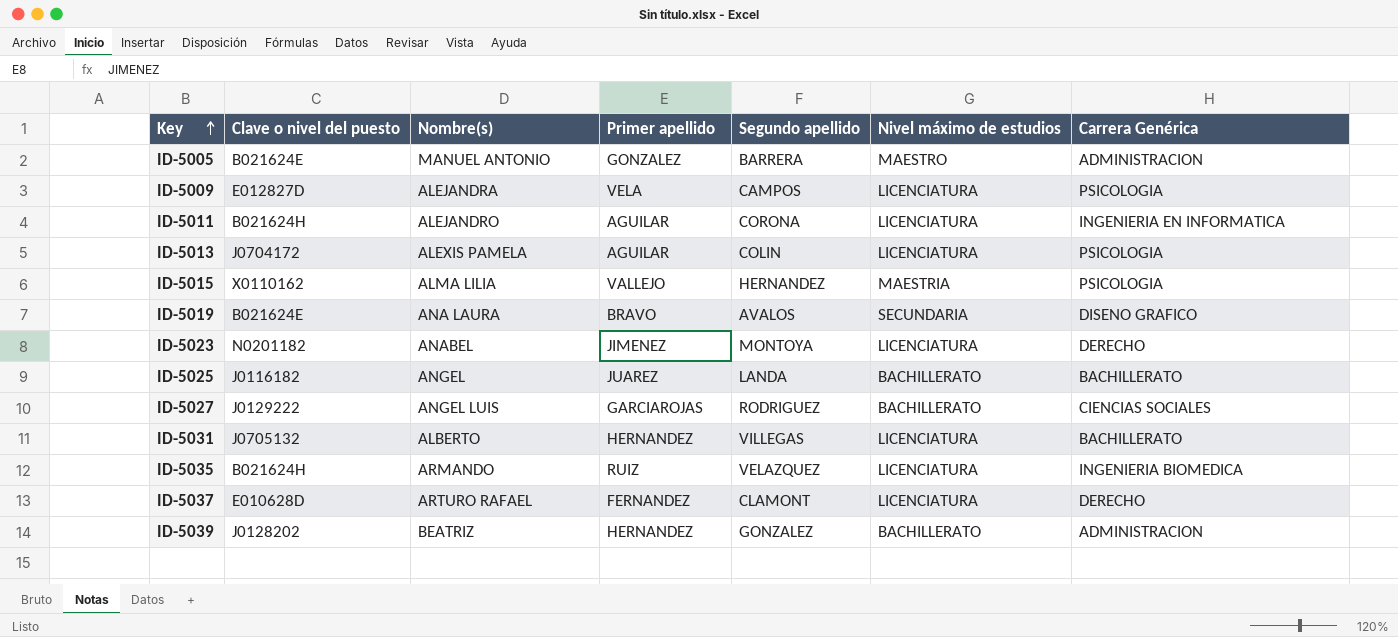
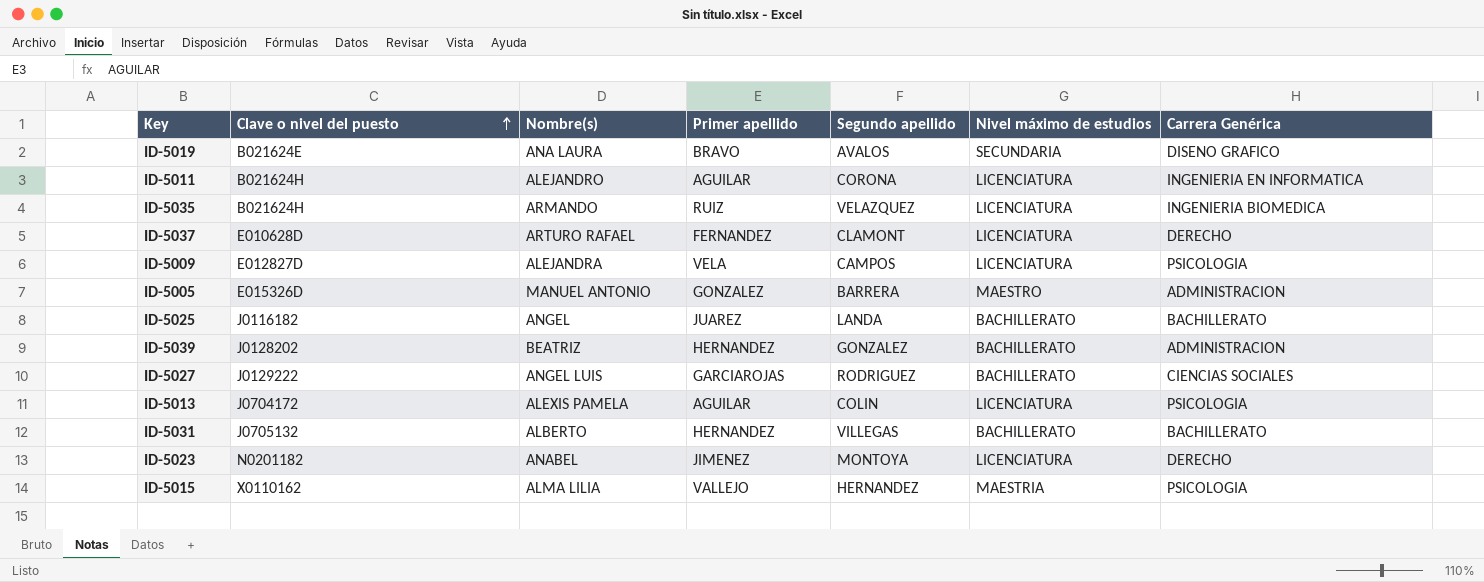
row order: Key ascending -> Clave o nivel del puesto ascending
ID-5005 | Clave o nivel del puesto: B021624E -> E015326D
ID-5031 | Nivel máximo de estudios: LICENCIATURA -> BACHILLERATO

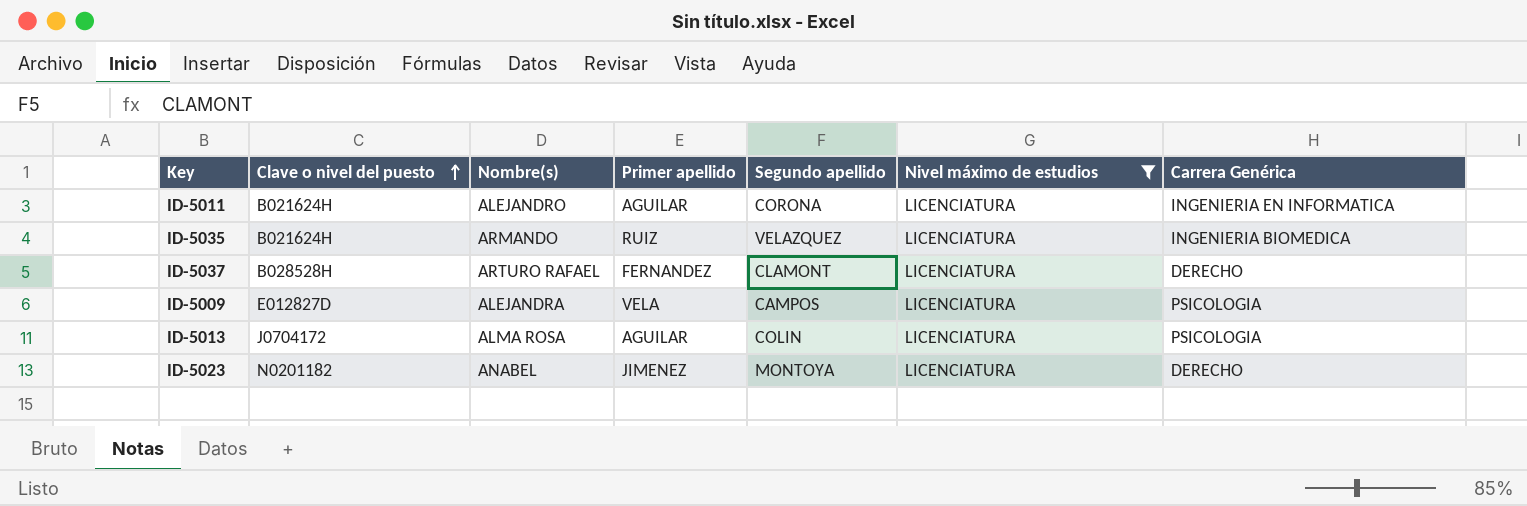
filter: none -> Nivel máximo de estudios = LICENCIATURA
ID-5037 | Clave o nivel del puesto: E010628D -> B028528H
ID-5013 | Nombre(s): ALEXIS PAMELA -> ALMA ROSA

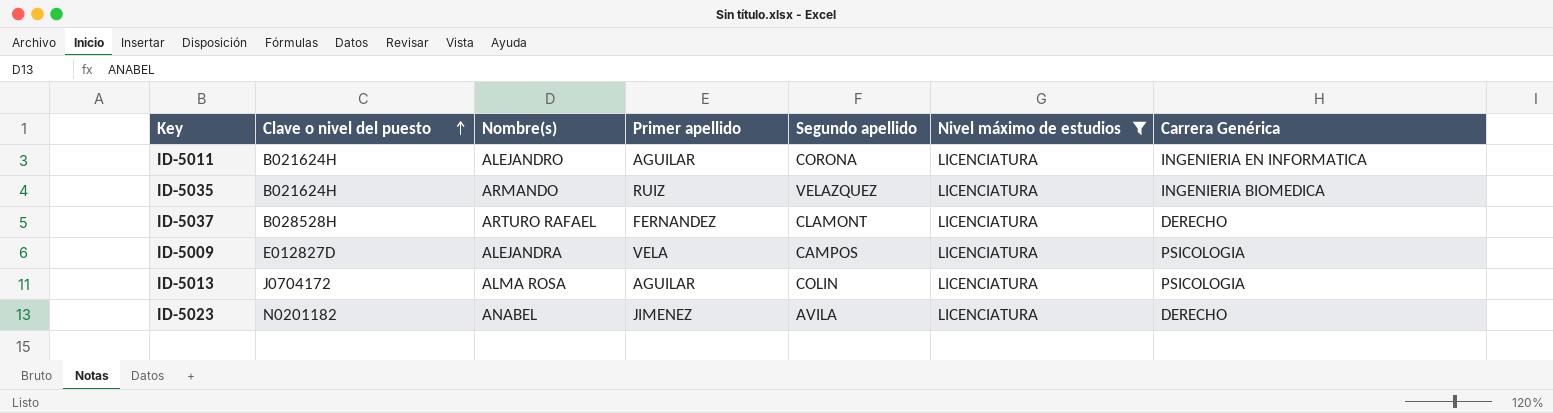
ID-5023 | Segundo apellido: MONTOYA -> AVILA

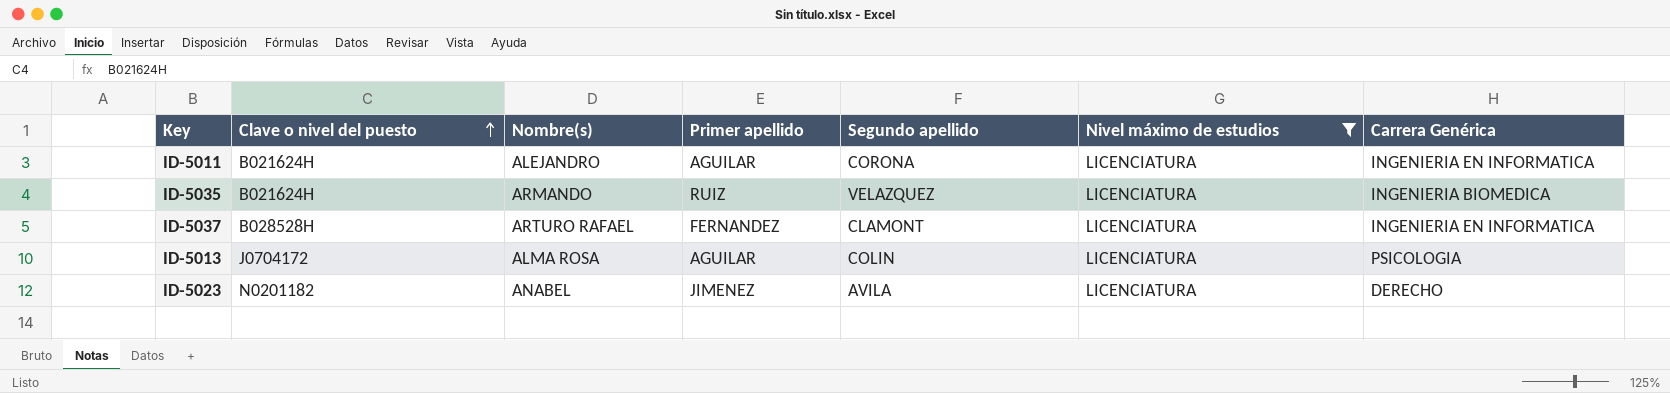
row ID-5009: E012827D | ALEJANDRA | VELA | CAMPOS | LICENCIATURA | PSICOLOGIA -> none
ID-5037 | Carrera Genérica: DERECHO -> INGENIERIA EN INFORMATICA

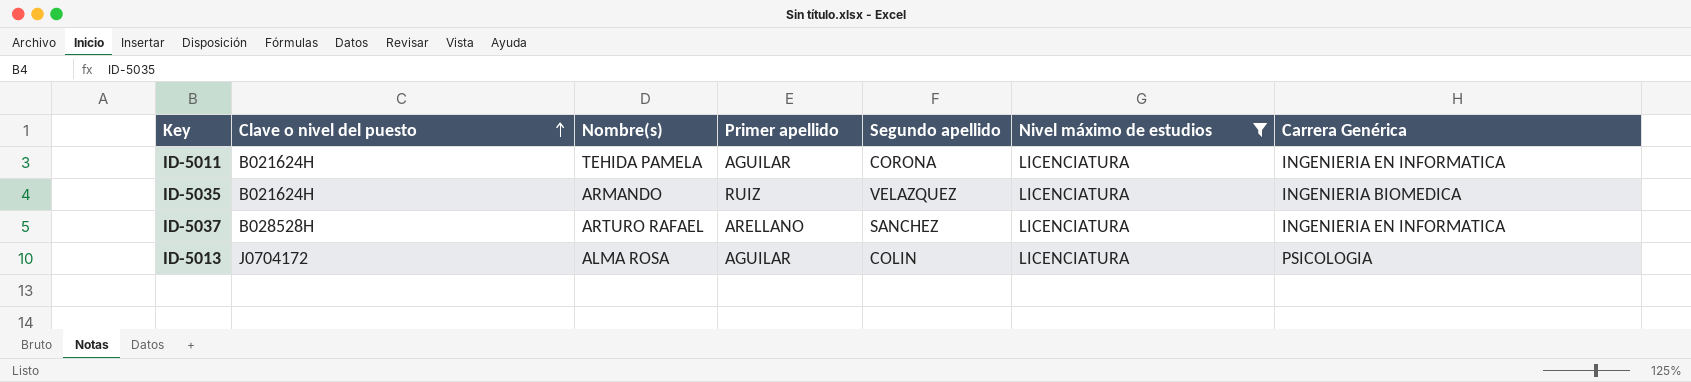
row ID-5023: N0201182 | ANABEL | JIMENEZ | AVILA | LICENCIATURA | DERECHO -> none
ID-5011 | Nombre(s): ALEJANDRO -> TEHIDA PAMELA
ID-5037 | Primer apellido: FERNANDEZ -> ARELLANO
ID-5037 | Segundo apellido: CLAMONT -> SANCHEZ

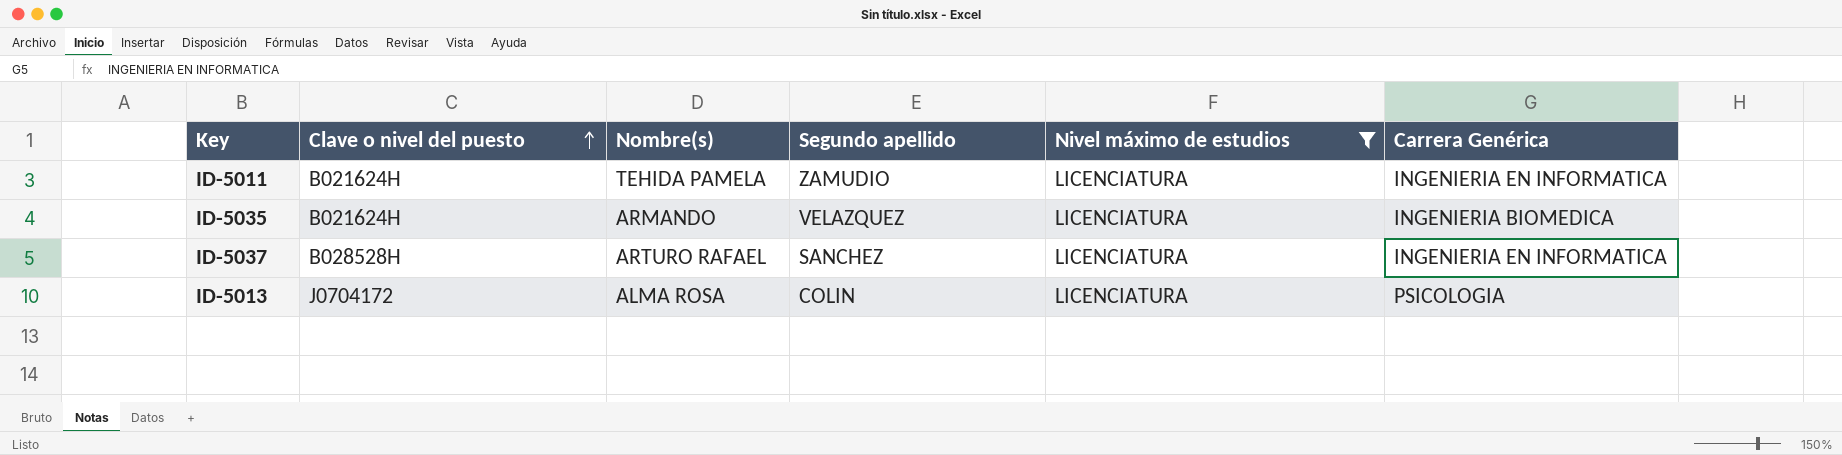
column Primer apellido | position: 4 -> none
ID-5011 | Segundo apellido: CORONA -> ZAMUDIO

